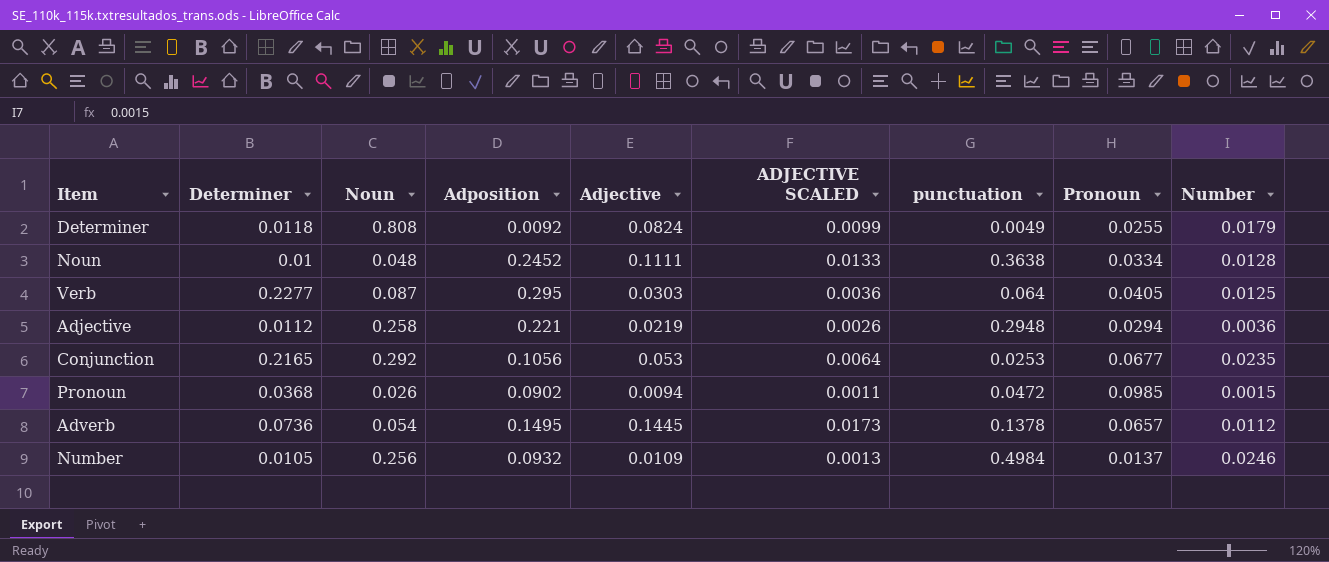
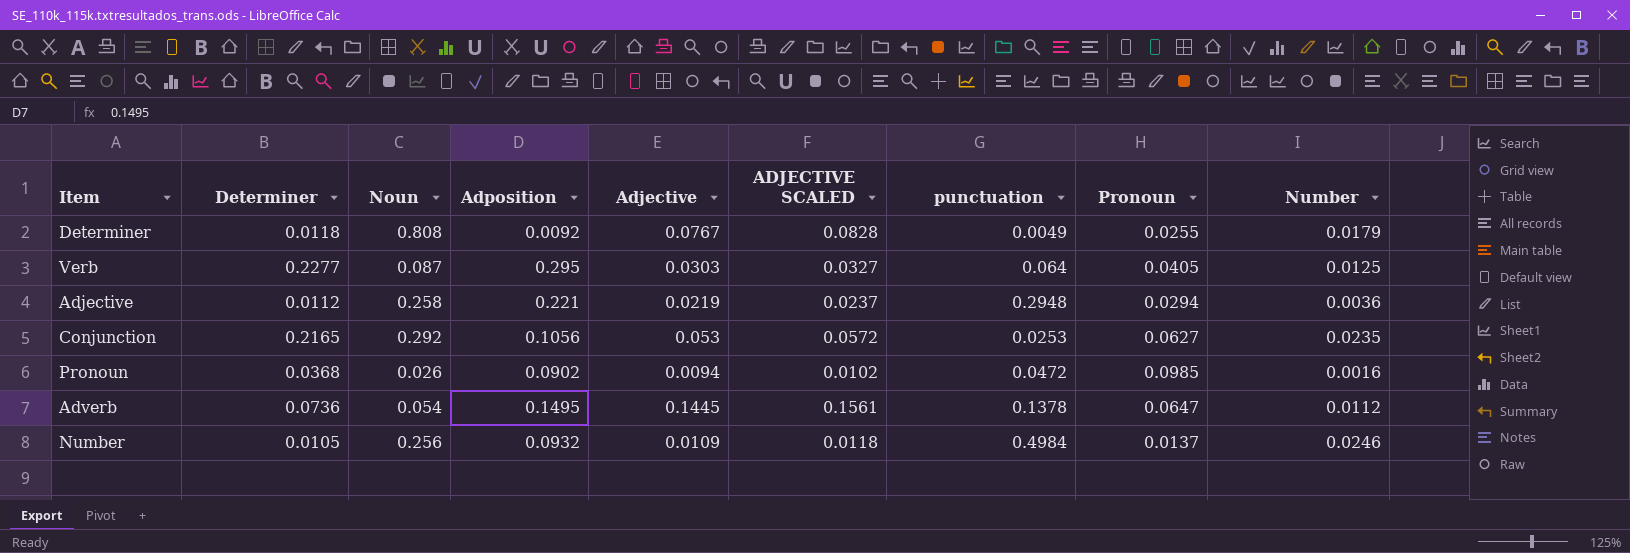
column ADJECTIVE SCALED | formula: [Adjective] * 0.12 -> [Adjective] * 1.08
row Noun: 0.01 | 0.048 | 0.2452 | 0.1111 | 0.0133 | 0.3638 | 0.0334 | 0.0128 -> none
Determiner | Adjective: 0.0824 -> 0.0767
Conjunction | Pronoun: 0.0677 -> 0.0627
Pronoun | Number: 0.0015 -> 0.0016
Adverb | Pronoun: 0.0657 -> 0.0647

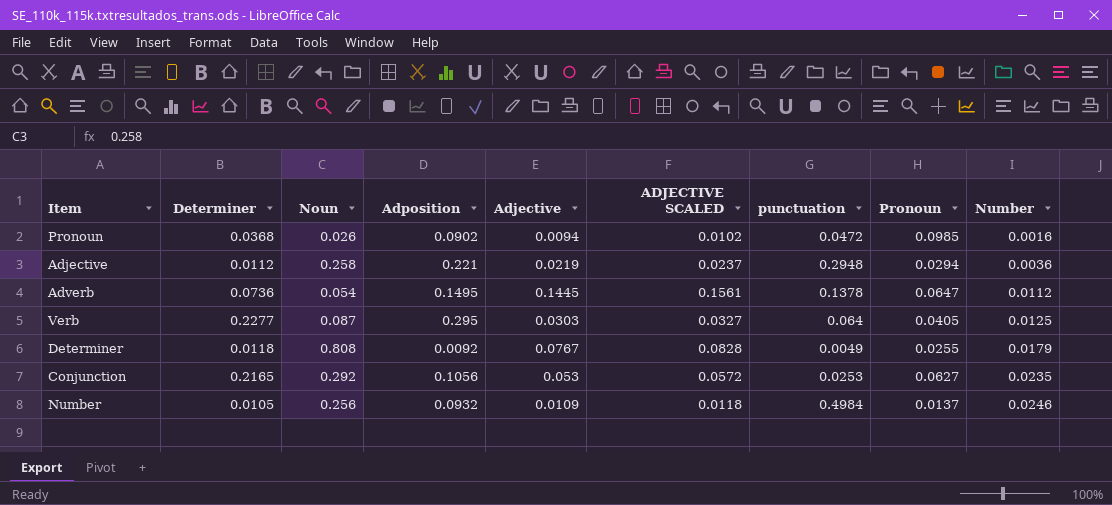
row order: none -> Number ascending

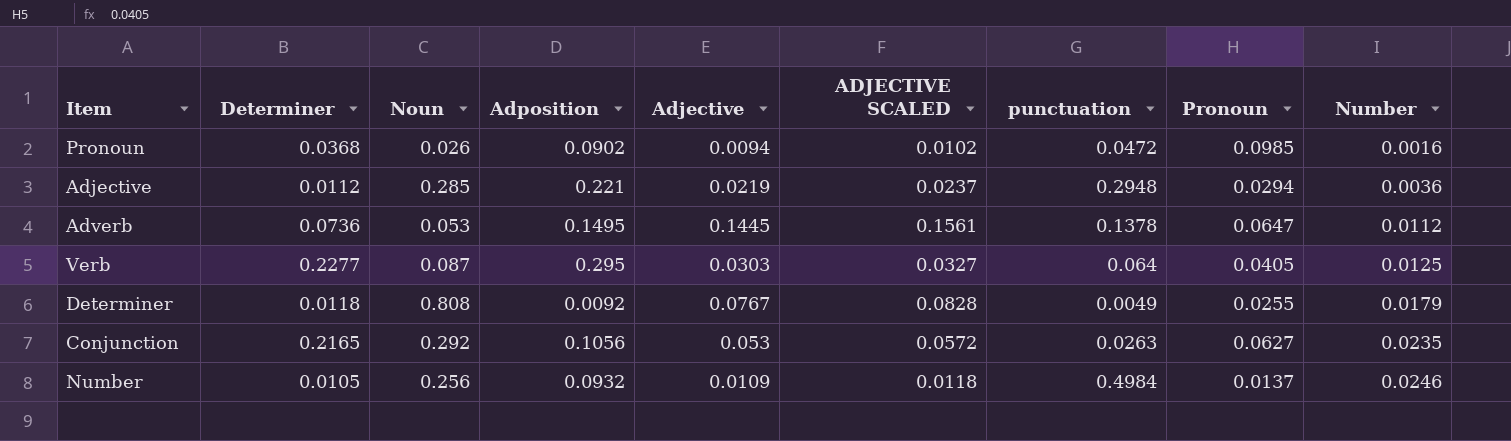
Adjective | Noun: 0.258 -> 0.285
Adverb | Noun: 0.054 -> 0.053
Conjunction | punctuation: 0.0253 -> 0.0263

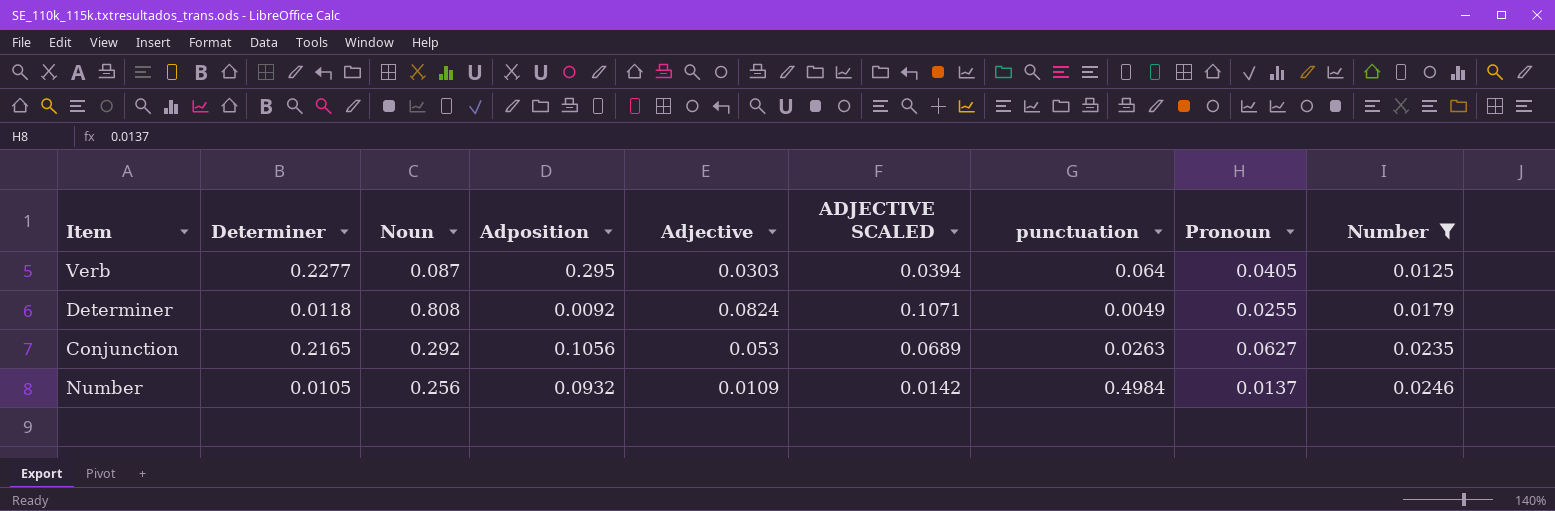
filter: none -> Number >= 0.0125
column ADJECTIVE SCALED | formula: [Adjective] * 1.08 -> [Adjective] * 1.3
Determiner | Adjective: 0.0767 -> 0.0824

